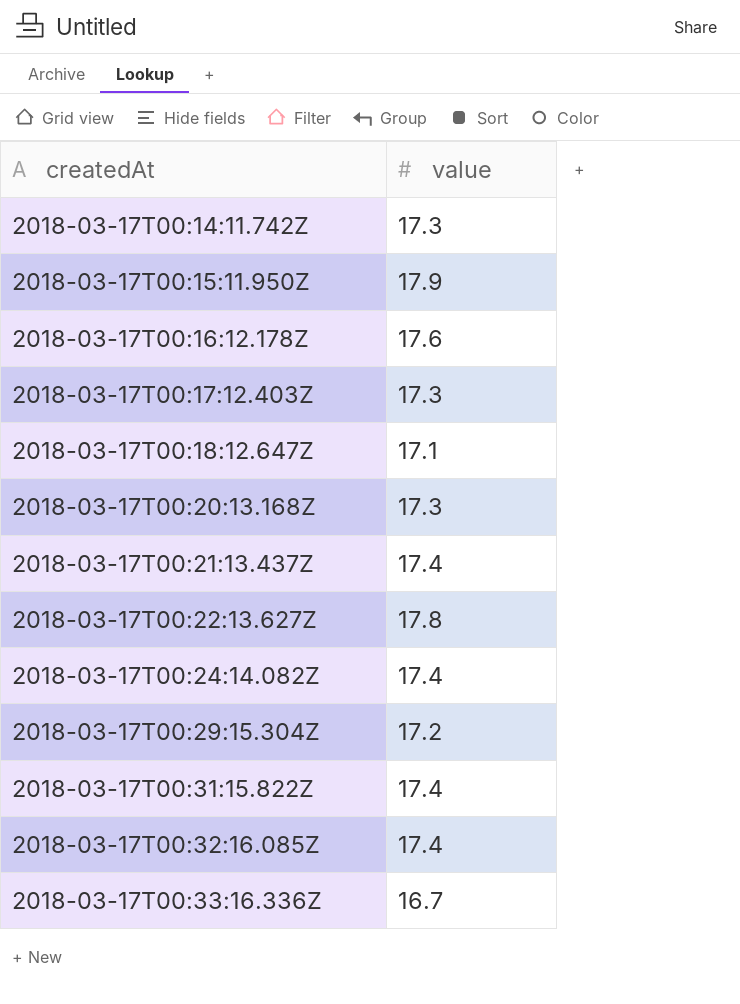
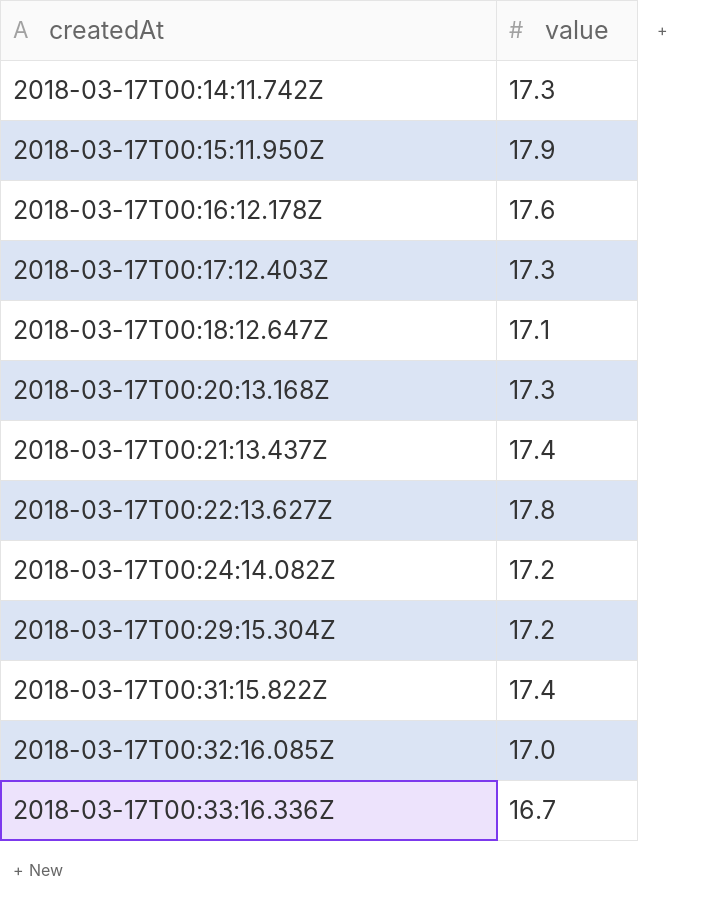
2018-03-17T00:24:14.082Z | value: 17.4 -> 17.2
2018-03-17T00:32:16.085Z | value: 17.4 -> 17.0

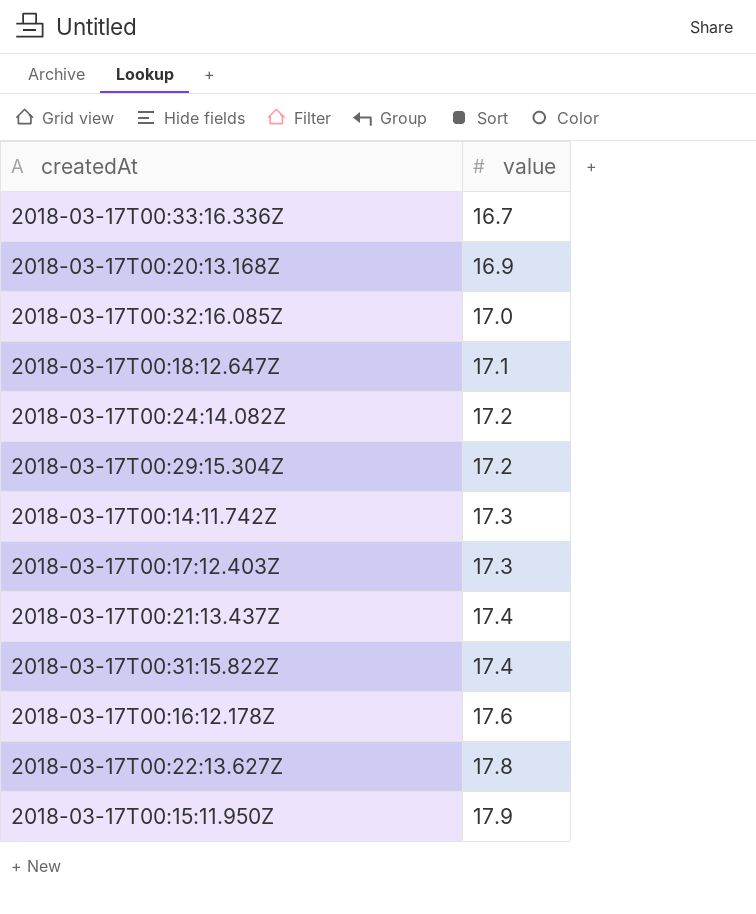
row order: createdAt ascending -> value ascending
2018-03-17T00:20:13.168Z | value: 17.3 -> 16.9

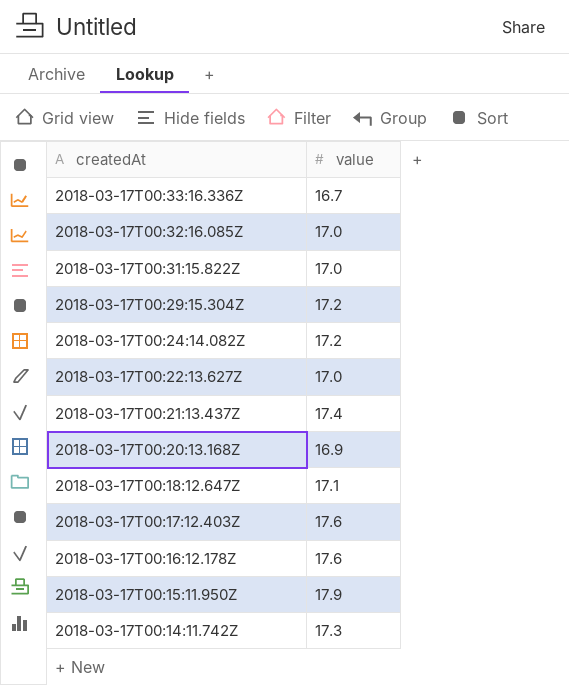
row order: value ascending -> createdAt descending
2018-03-17T00:31:15.822Z | value: 17.4 -> 17.0
2018-03-17T00:22:13.627Z | value: 17.8 -> 17.0
2018-03-17T00:17:12.403Z | value: 17.3 -> 17.6

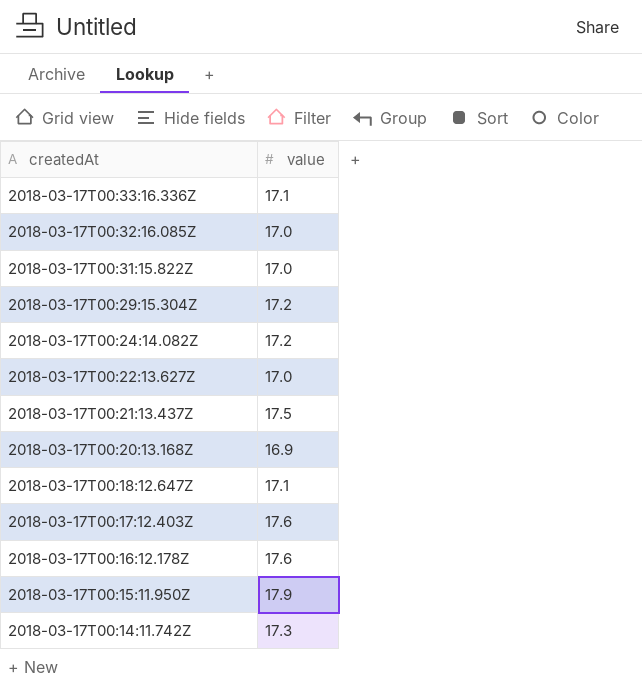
2018-03-17T00:33:16.336Z | value: 16.7 -> 17.1
2018-03-17T00:21:13.437Z | value: 17.4 -> 17.5

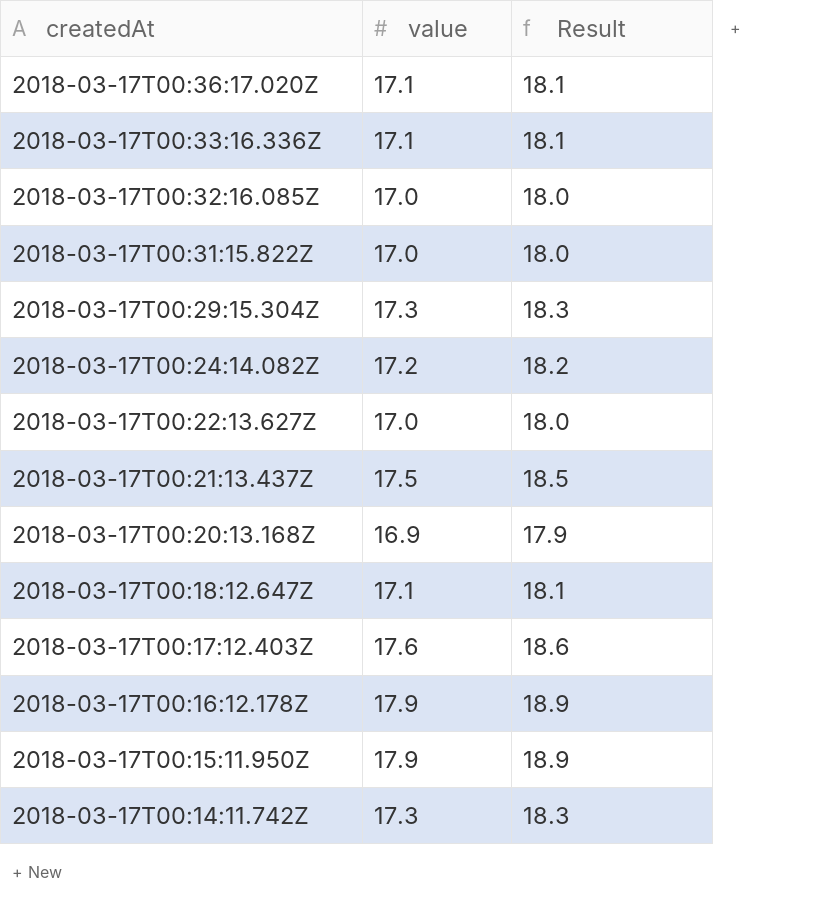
column Result | formula: none -> [value] + 1
row 2018-03-17T00:36:17.020Z: none -> 17.1 | 18.1
2018-03-17T00:29:15.304Z | value: 17.2 -> 17.3
2018-03-17T00:16:12.178Z | value: 17.6 -> 17.9

